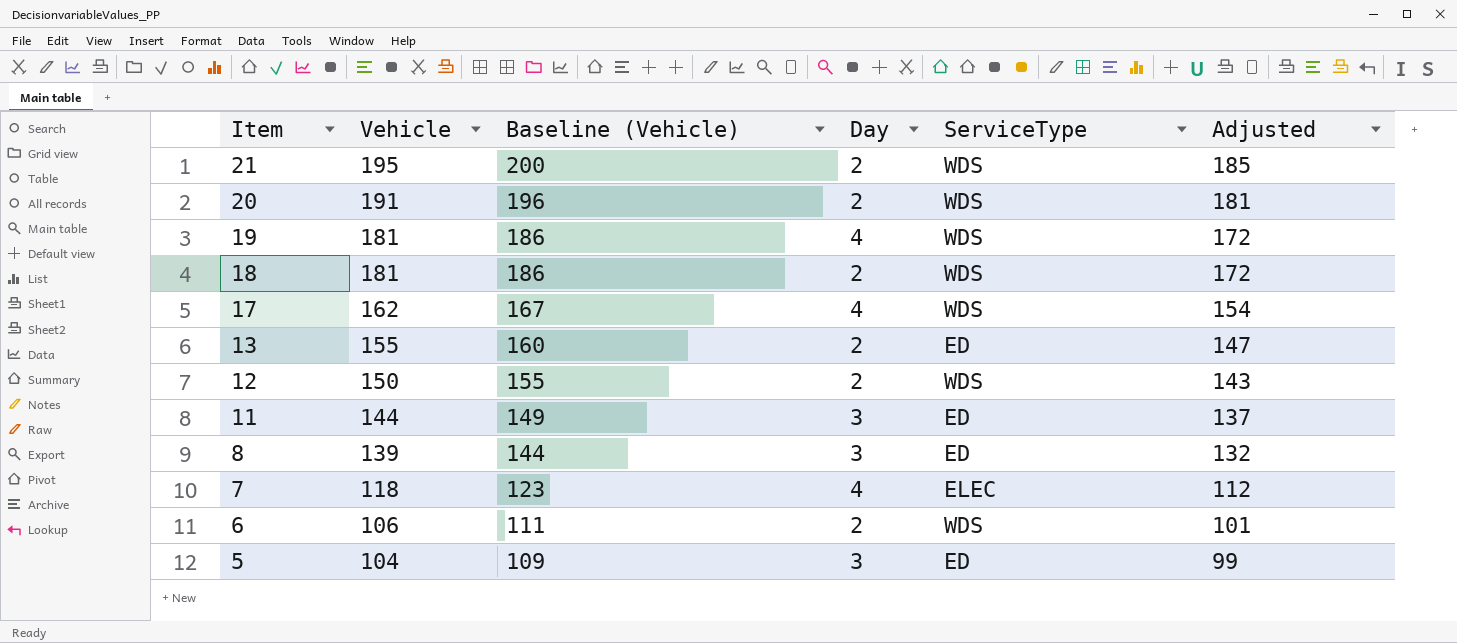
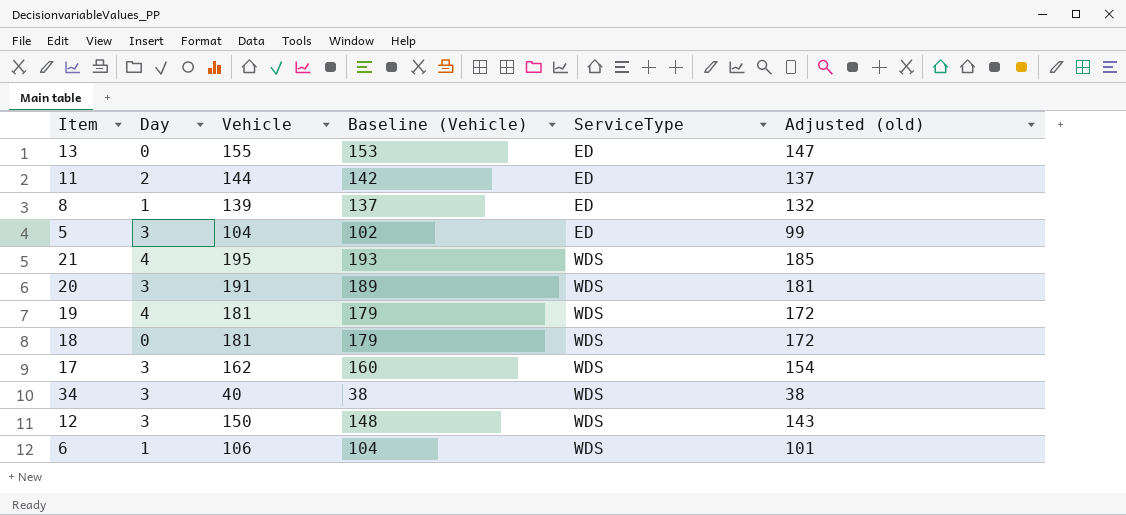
row order: Item descending -> ServiceType ascending
column Day | position: 4 -> 2
column Baseline (Vehicle) | formula: [Vehicle] + 5 -> [Vehicle] - 2
column name: Adjusted -> Adjusted (old)
row 7: 118 | 123 | 4 | ELEC | 112 -> none
13 | Day: 2 -> 0
11 | Day: 3 -> 2
8 | Day: 3 -> 1
21 | Day: 2 -> 4
20 | Day: 2 -> 3
18 | Day: 2 -> 0
17 | Day: 4 -> 3
row 34: none -> 3 | 40 | 38 | WDS | 38
12 | Day: 2 -> 3
6 | Day: 2 -> 1

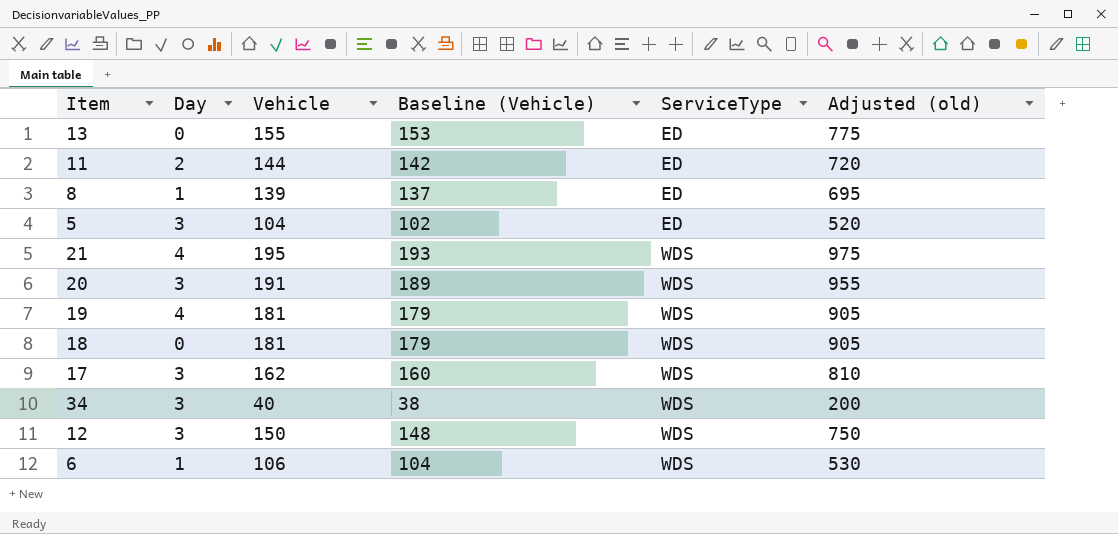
column Adjusted (old) | formula: [Vehicle] * 0.95 -> [Vehicle] * 5

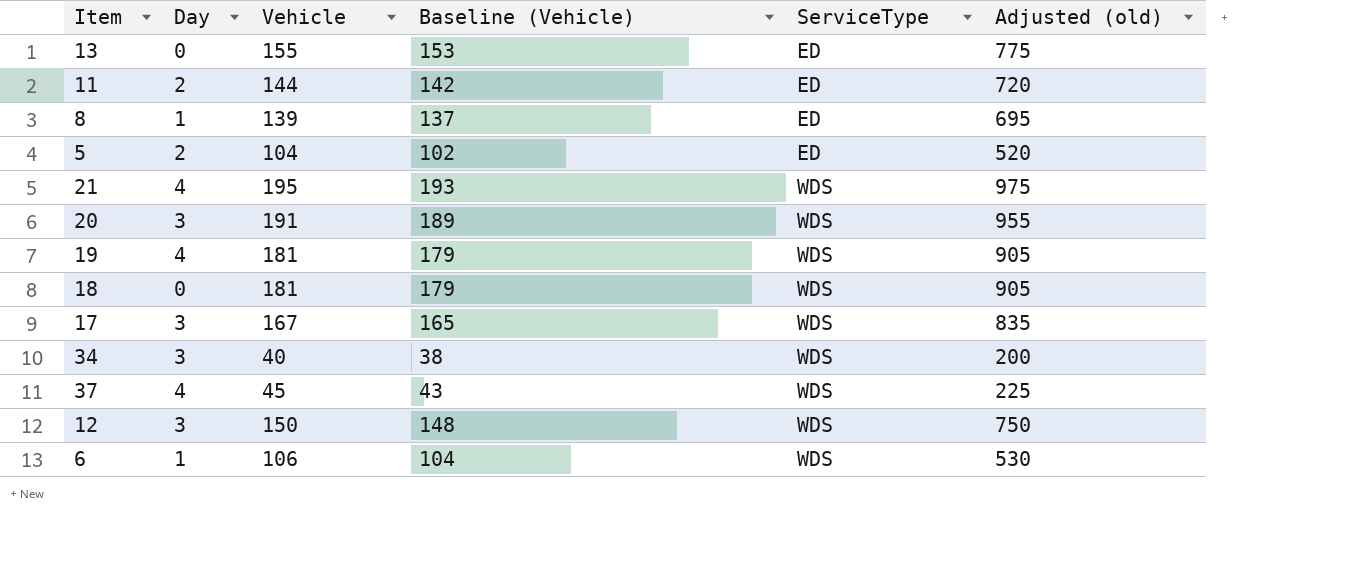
5 | Day: 3 -> 2
17 | Vehicle: 162 -> 167
17 | Baseline (Vehicle): 160 -> 165
17 | Adjusted (old): 810 -> 835
row 37: none -> 4 | 45 | 43 | WDS | 225

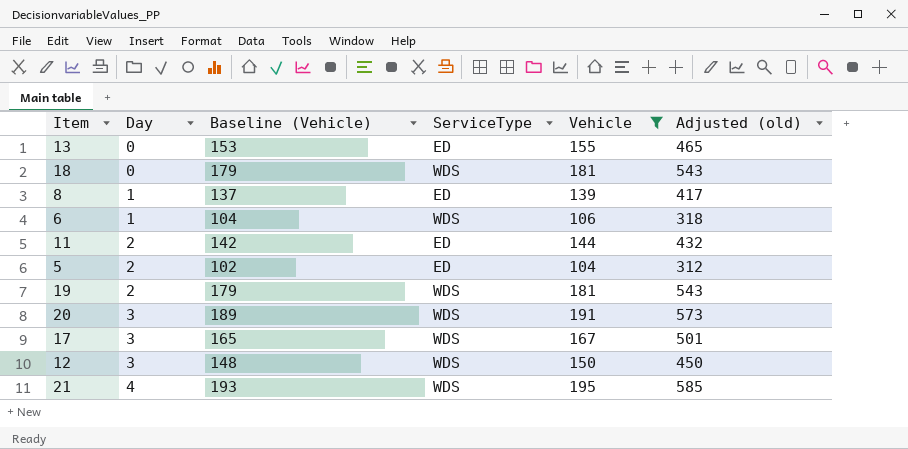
filter: none -> Vehicle >= 104
row order: ServiceType ascending -> Day ascending
column Vehicle | position: 3 -> 5
column Adjusted (old) | formula: [Vehicle] * 5 -> [Vehicle] * 3
19 | Day: 4 -> 2

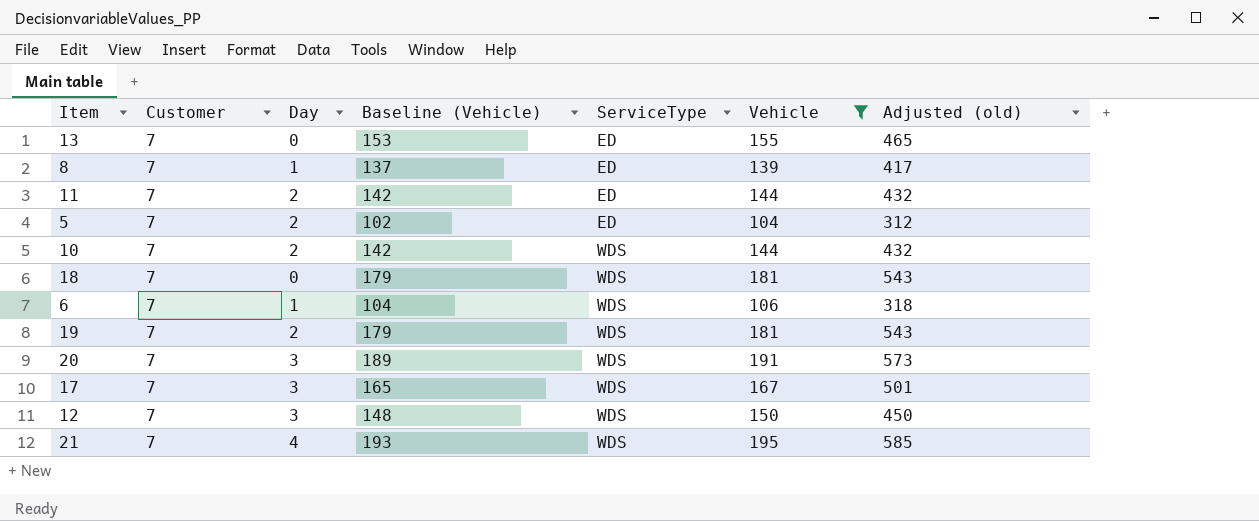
row order: Day ascending -> ServiceType ascending
column Customer | position: none -> 2
row 10: none -> 7 | 2 | 142 | WDS | 144 | 432

